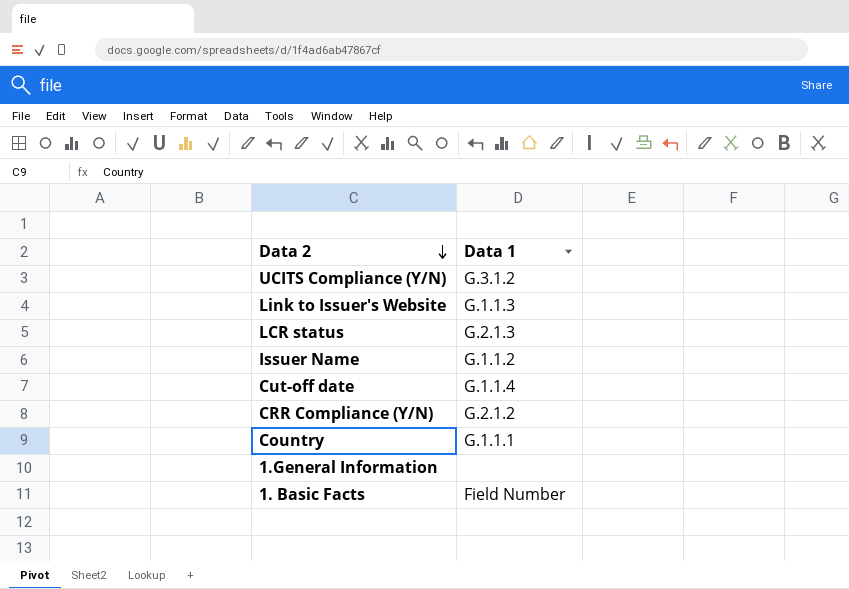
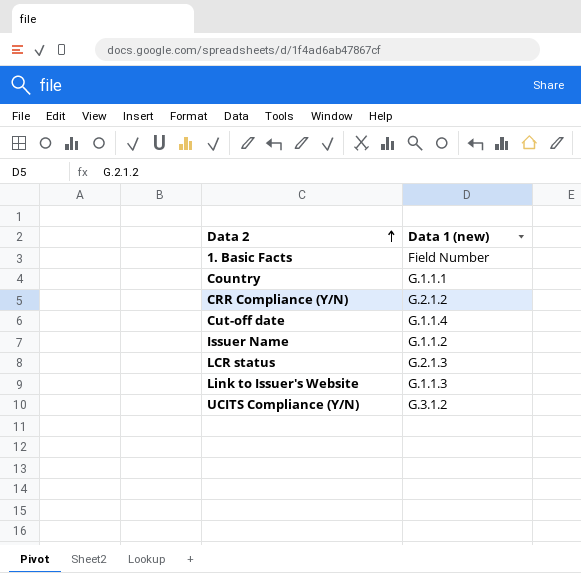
row order: Data 2 descending -> Data 2 ascending
column name: Data 1 -> Data 1 (new)
row 1.General Information: none -> none

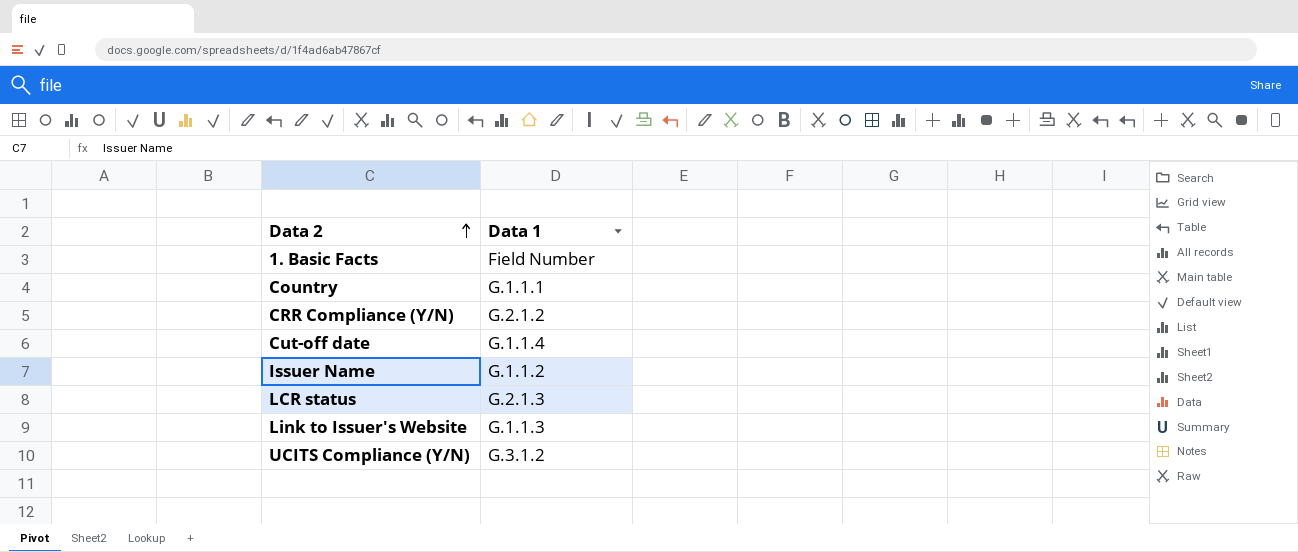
column name: Data 1 (new) -> Data 1

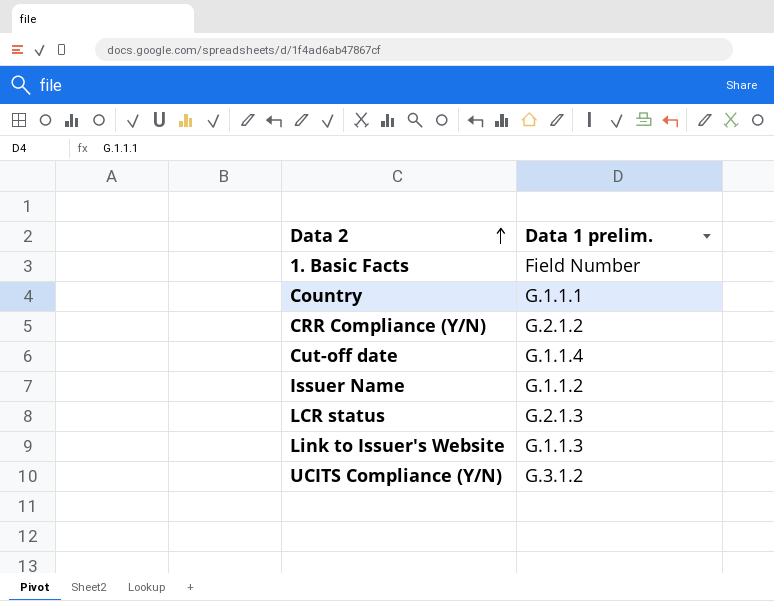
column name: Data 1 -> Data 1 prelim.

